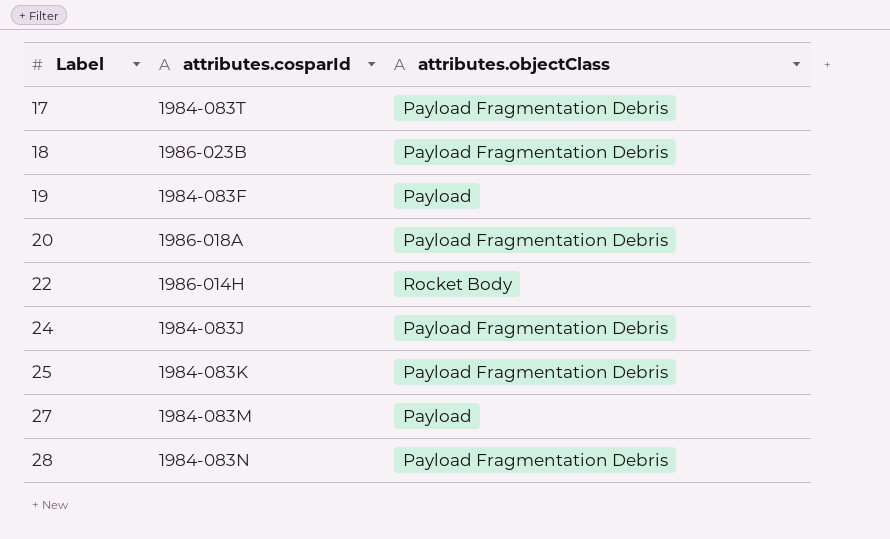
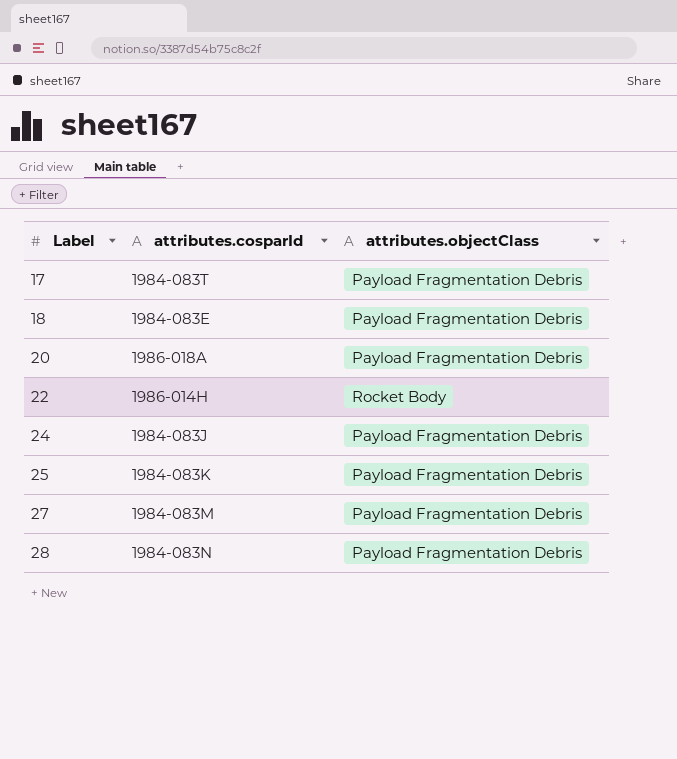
row 19: 1984-083F | Payload -> none
18 | attributes.cosparId: 1986-023B -> 1984-083E
27 | attributes.objectClass: Payload -> Payload Fragmentation Debris

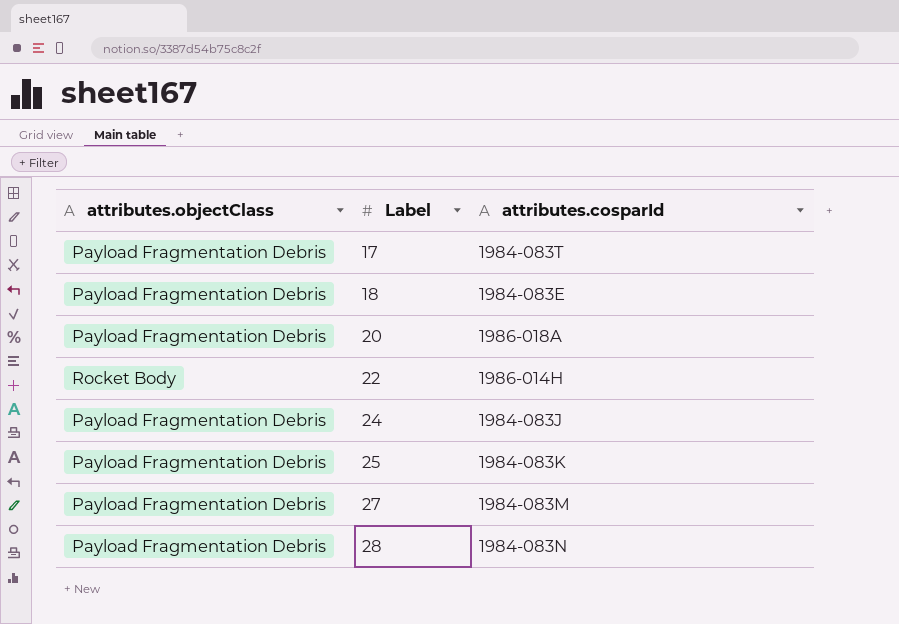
column attributes.objectClass | position: 3 -> 1

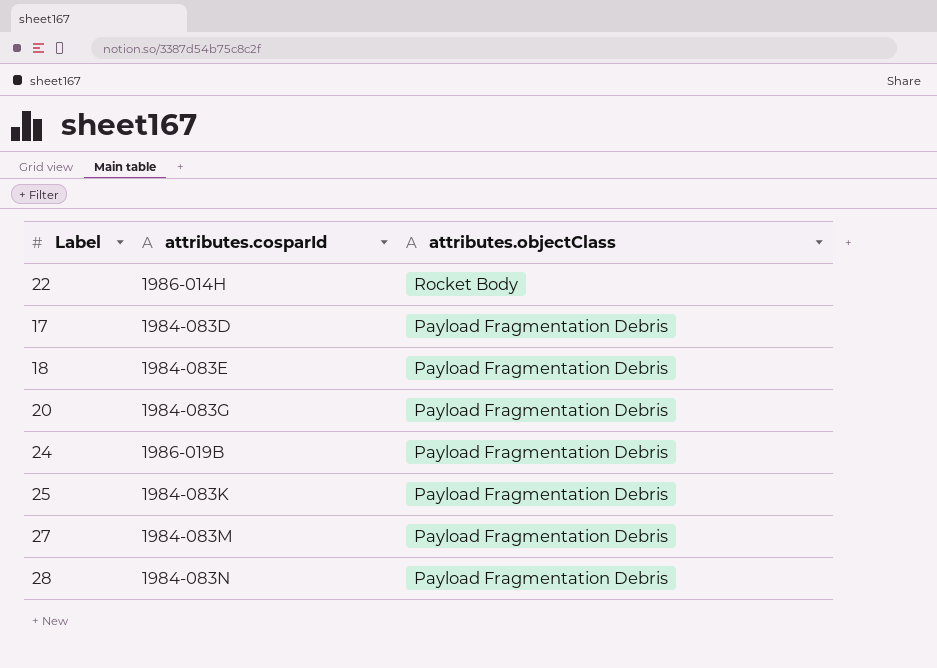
row order: Label ascending -> attributes.objectClass descending
column attributes.objectClass | position: 1 -> 3
17 | attributes.cosparId: 1984-083T -> 1984-083D
20 | attributes.cosparId: 1986-018A -> 1984-083G
24 | attributes.cosparId: 1984-083J -> 1986-019B

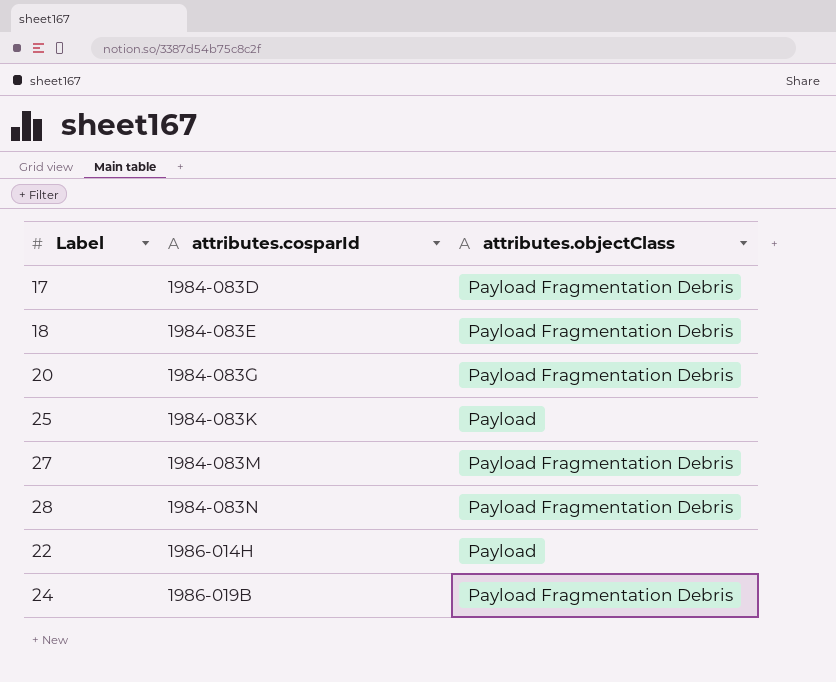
row order: attributes.objectClass descending -> attributes.cosparId ascending
25 | attributes.objectClass: Payload Fragmentation Debris -> Payload
22 | attributes.objectClass: Rocket Body -> Payload

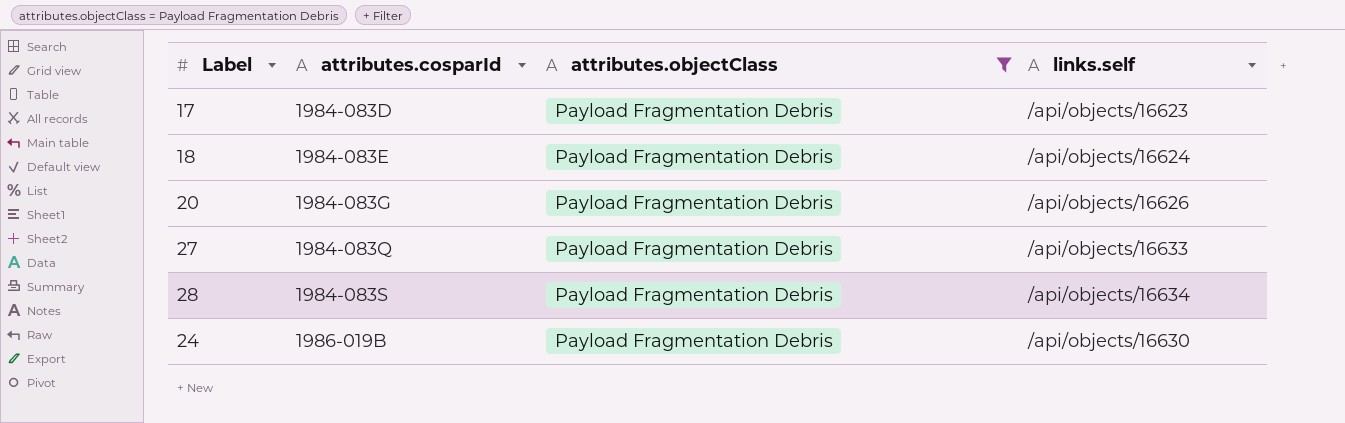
filter: none -> attributes.objectClass = Payload Fragmentation Debris
column links.self | position: none -> 4
27 | attributes.cosparId: 1984-083M -> 1984-083Q
28 | attributes.cosparId: 1984-083N -> 1984-083S

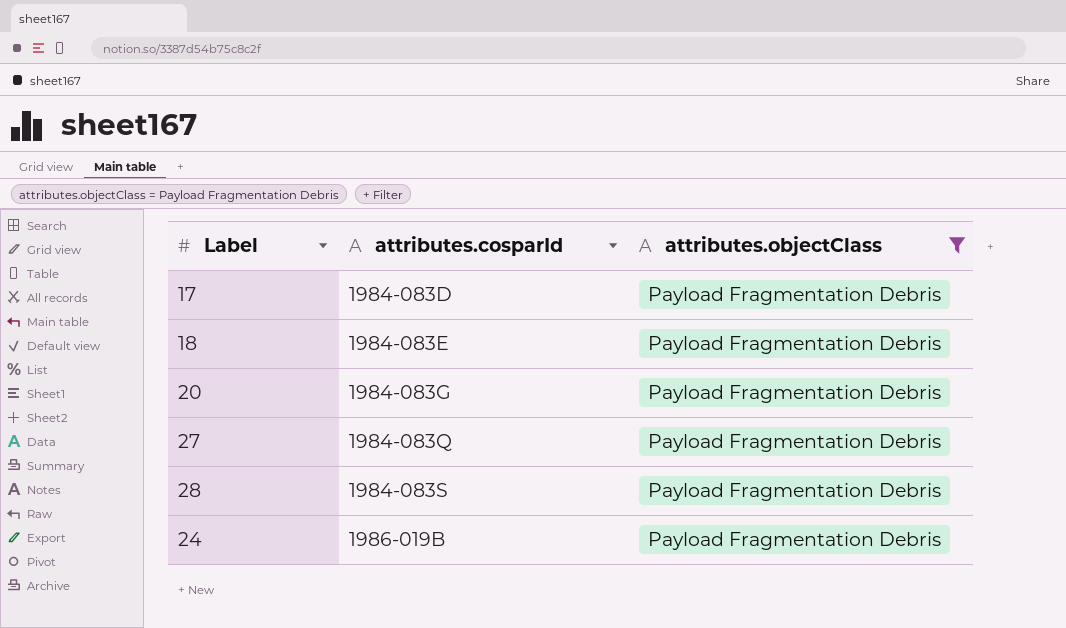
column links.self | position: 4 -> none

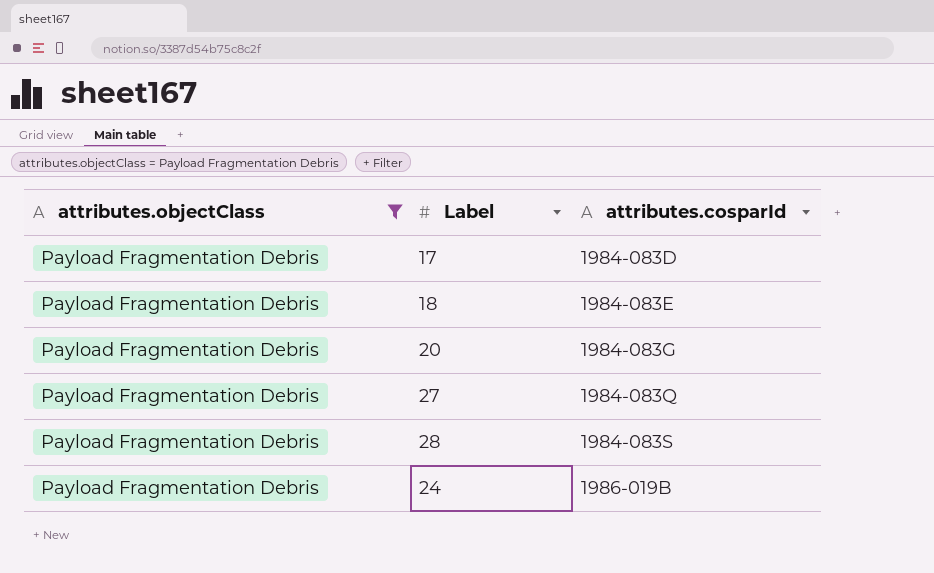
column attributes.objectClass | position: 3 -> 1

